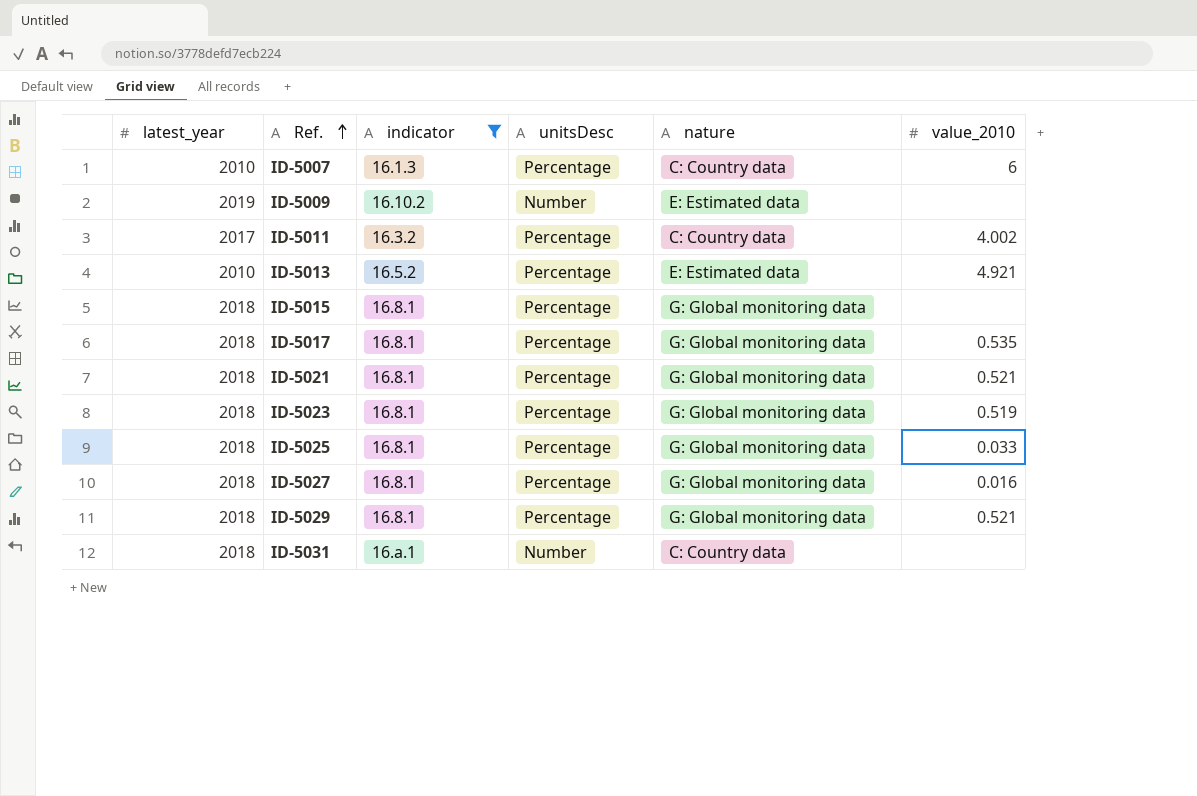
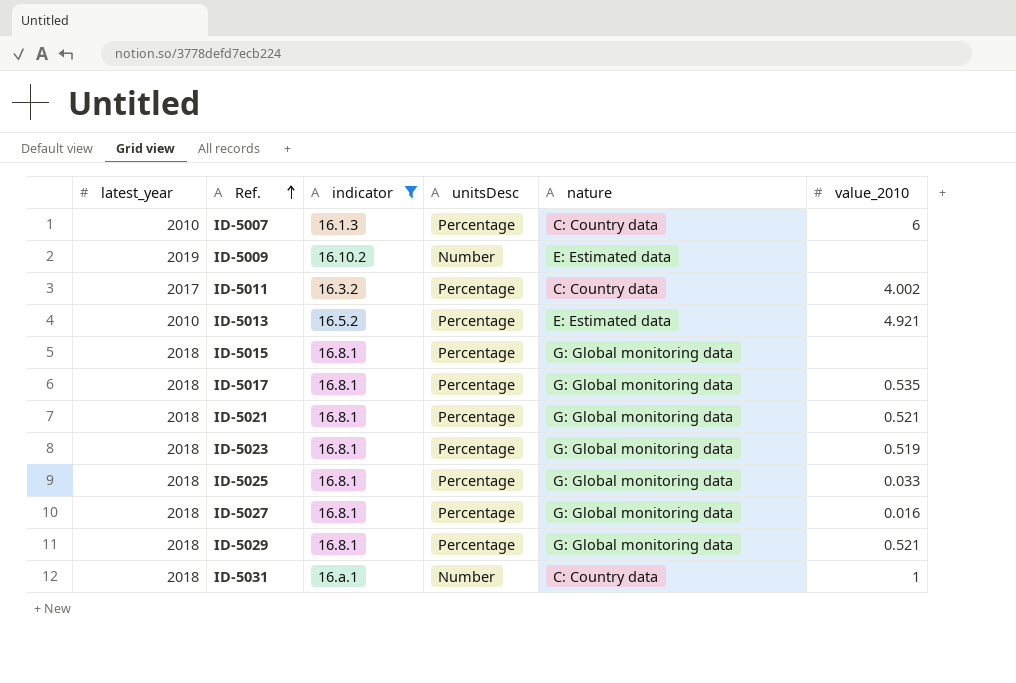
ID-5031 | value_2010: none -> 1

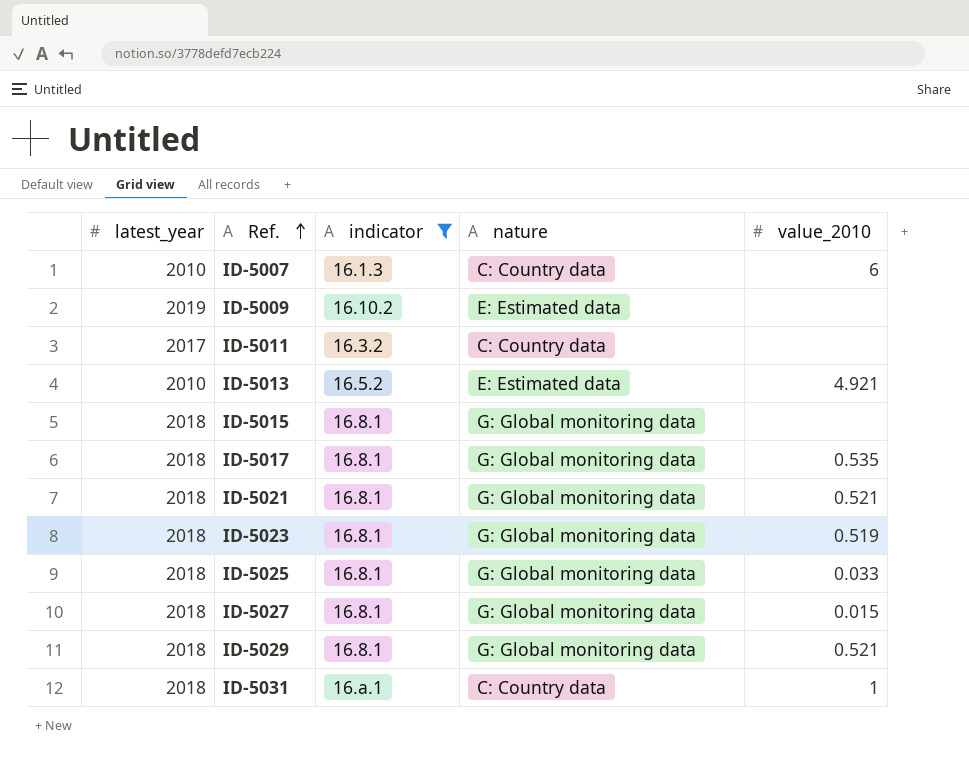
column unitsDesc | position: 4 -> none
ID-5011 | value_2010: 4.002 -> none
ID-5027 | value_2010: 0.016 -> 0.015

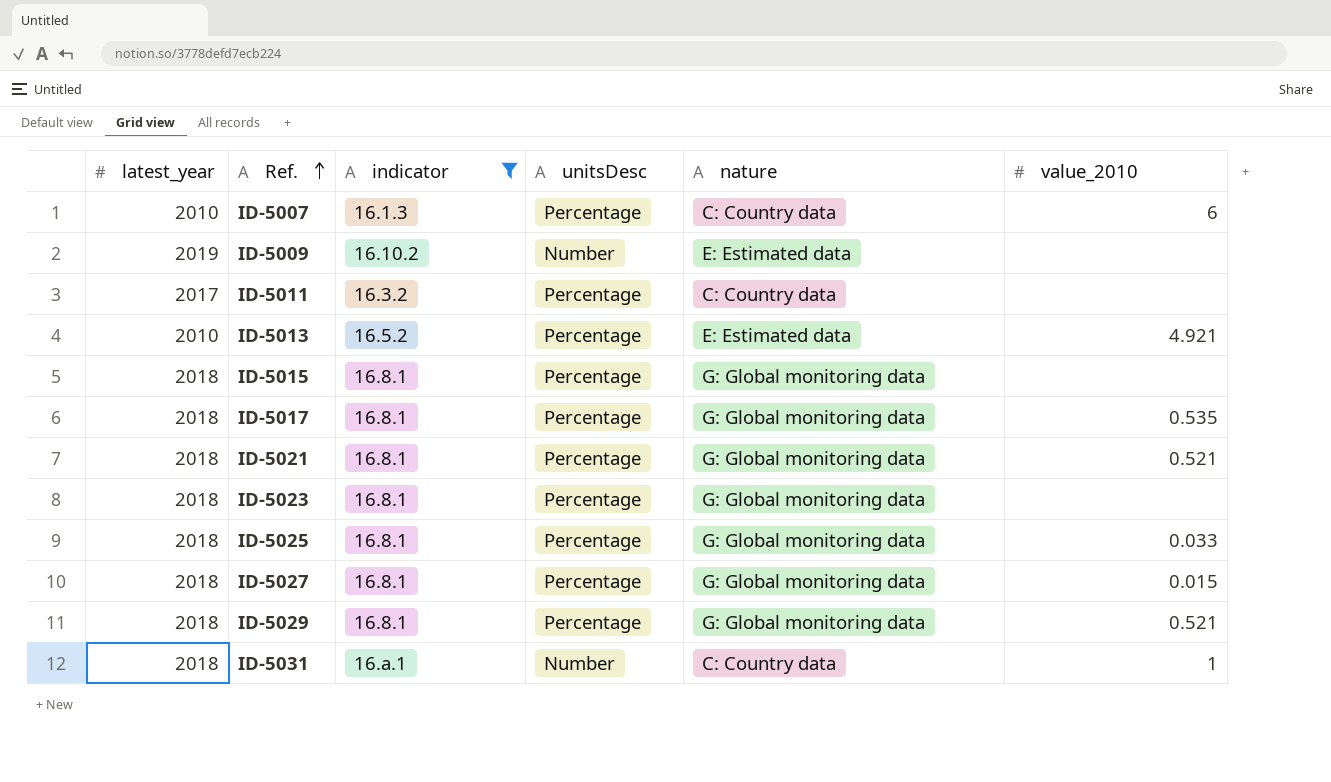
column unitsDesc | position: none -> 4
ID-5023 | value_2010: 0.519 -> none

